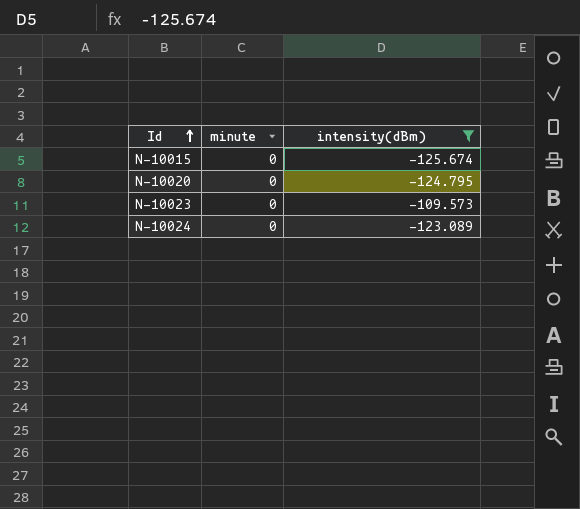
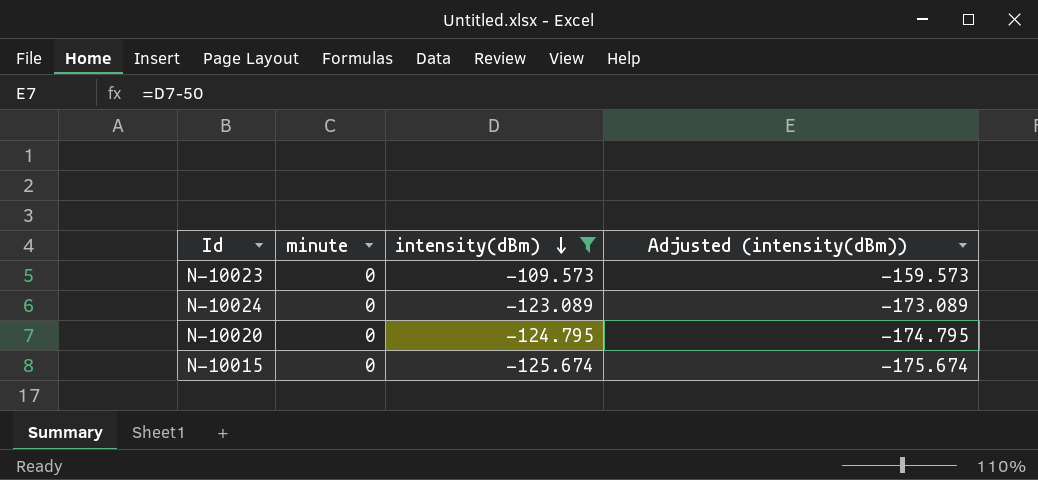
row order: Id ascending -> intensity(dBm) descending
column Adjusted (intensity(dBm)) | formula: none -> [intensity(dBm)] - 50

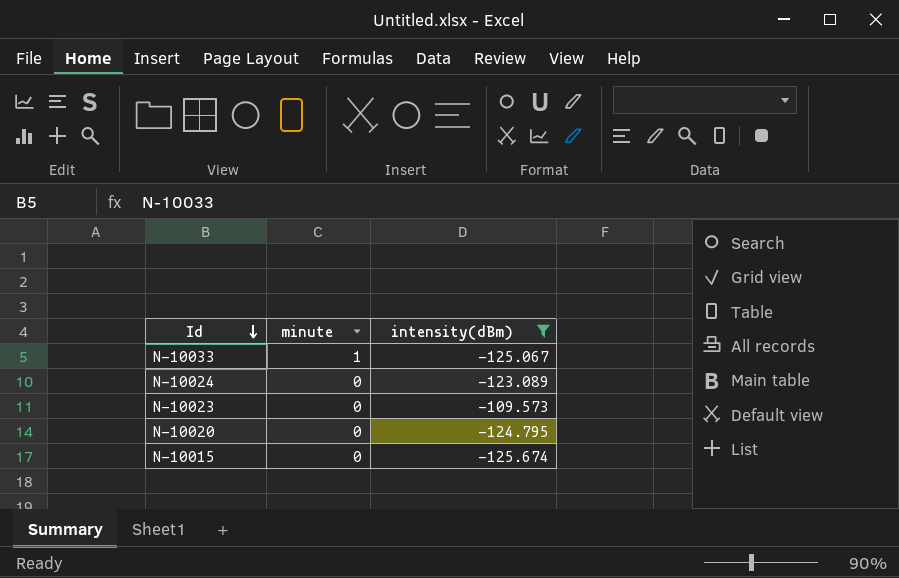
row order: intensity(dBm) descending -> Id descending
column Adjusted (intensity(dBm)) | formula: [intensity(dBm)] - 50 -> none
row N-10033: none -> 1 | -125.067

